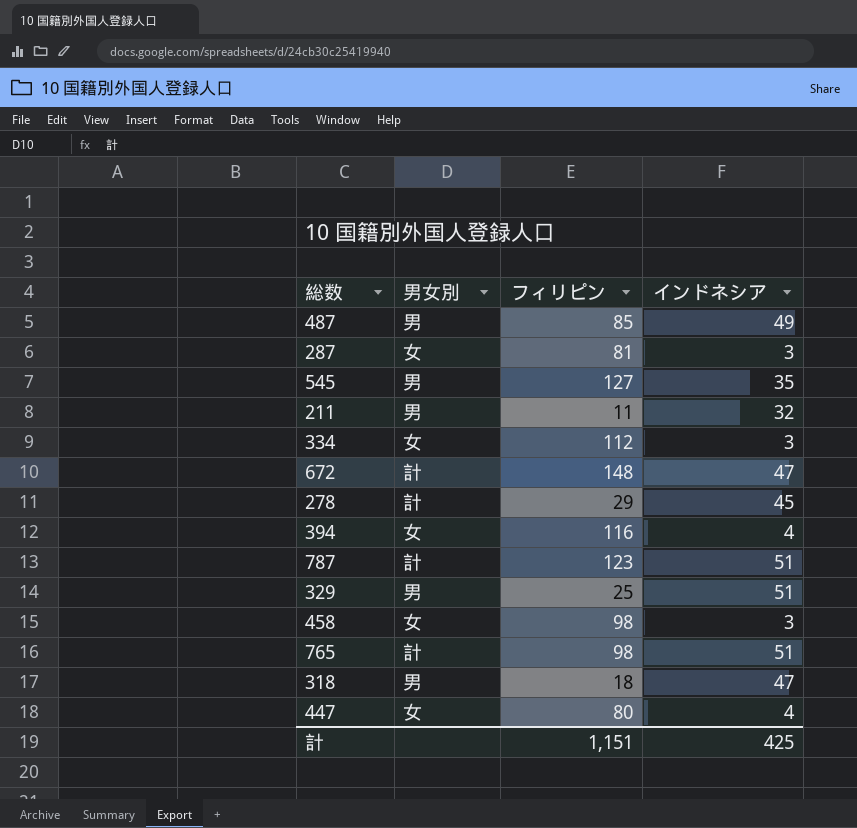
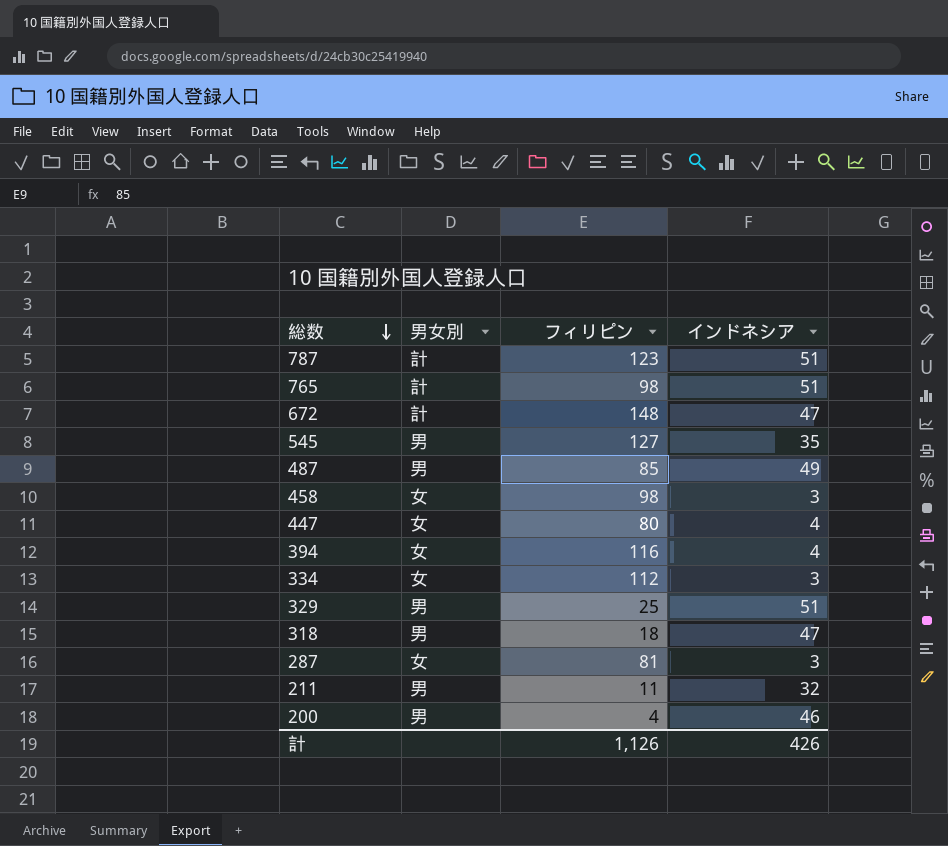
row order: none -> 総数 descending
row 278: 計 | 29 | 45 -> none
row 200: none -> 男 | 4 | 46
計 | フィリピン: 1,151 -> 1,126
計 | インドネシア: 425 -> 426

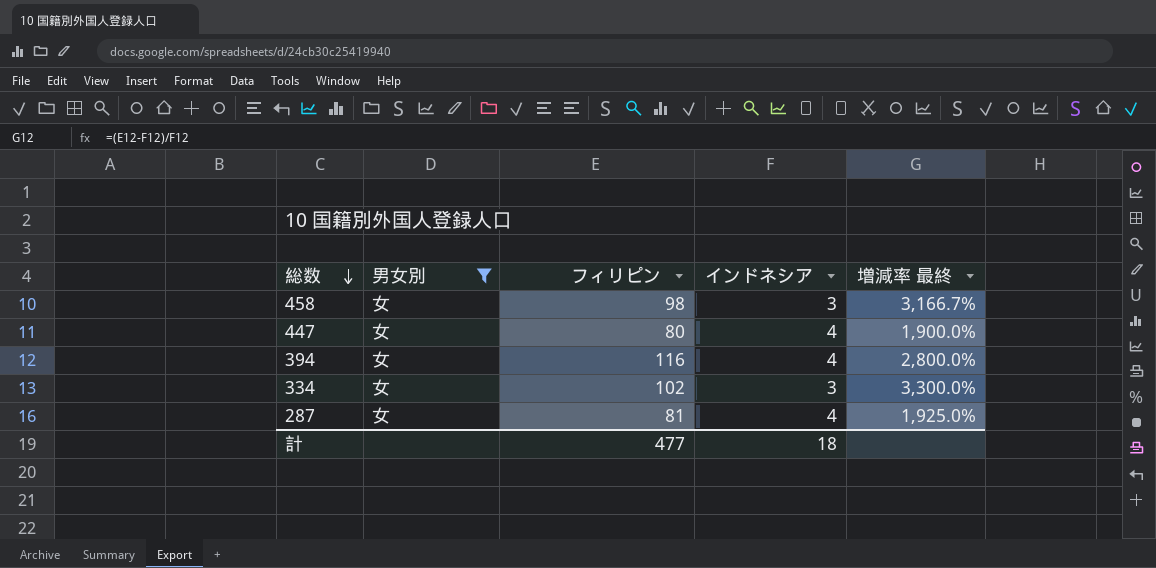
filter: none -> 男女別 = 女
column 増減率 最終 | formula: none -> ([フィリピン] - [インドネシア]) / [インドネシア]
334 | フィリピン: 112 -> 102
287 | インドネシア: 3 -> 4
計 | フィリピン: 1,126 -> 477
計 | インドネシア: 426 -> 18

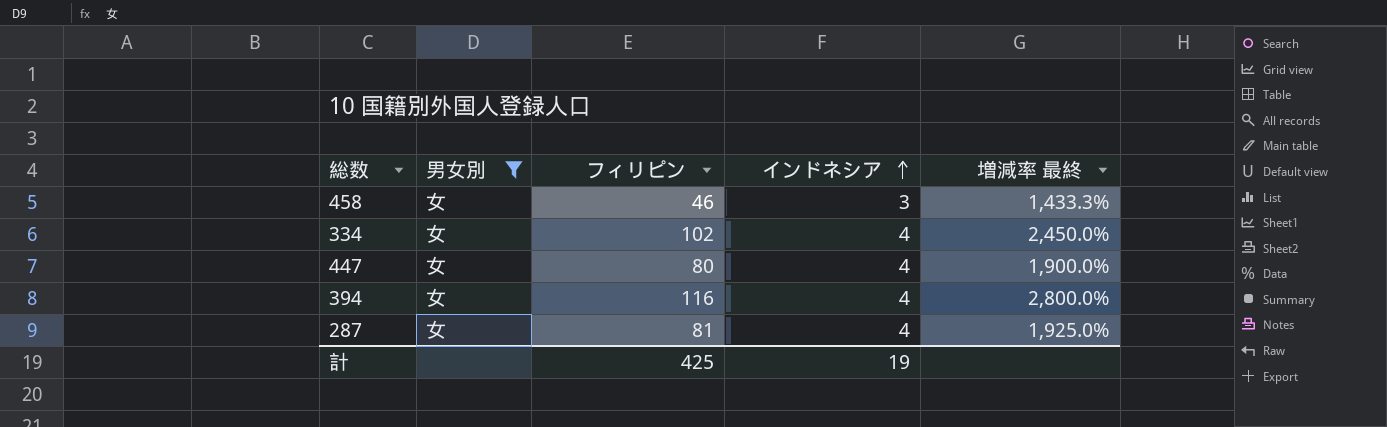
row order: 総数 descending -> インドネシア ascending
458 | フィリピン: 98 -> 46
458 | 増減率 最終: 3,166.7% -> 1,433.3%
334 | インドネシア: 3 -> 4
334 | 増減率 最終: 3,300.0% -> 2,450.0%
計 | フィリピン: 477 -> 425
計 | インドネシア: 18 -> 19

